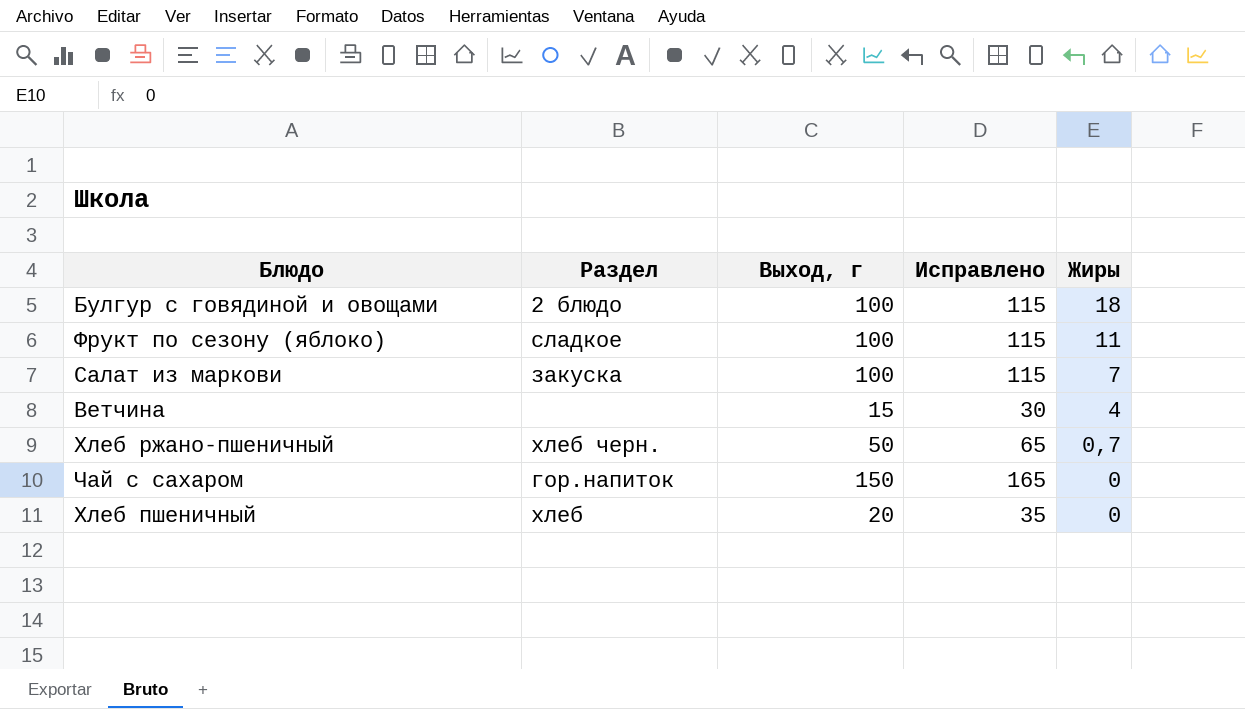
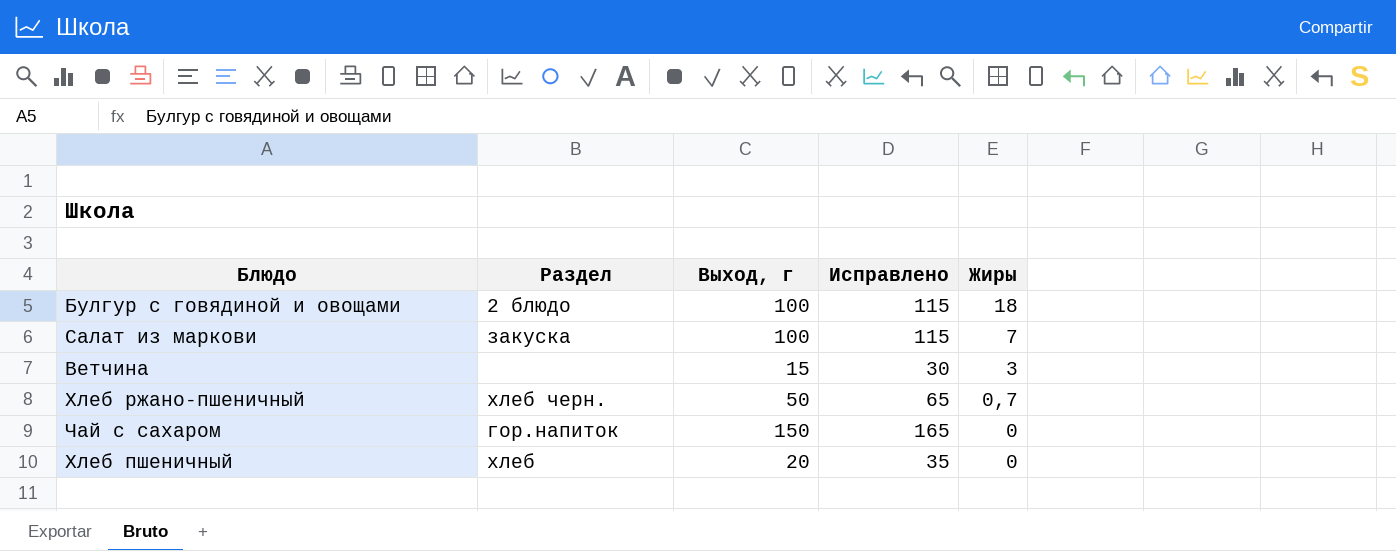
row Фрукт по сезону (яблоко): сладкое | 100 | 115 | 11 -> none
Ветчина | Жиры: 4 -> 3

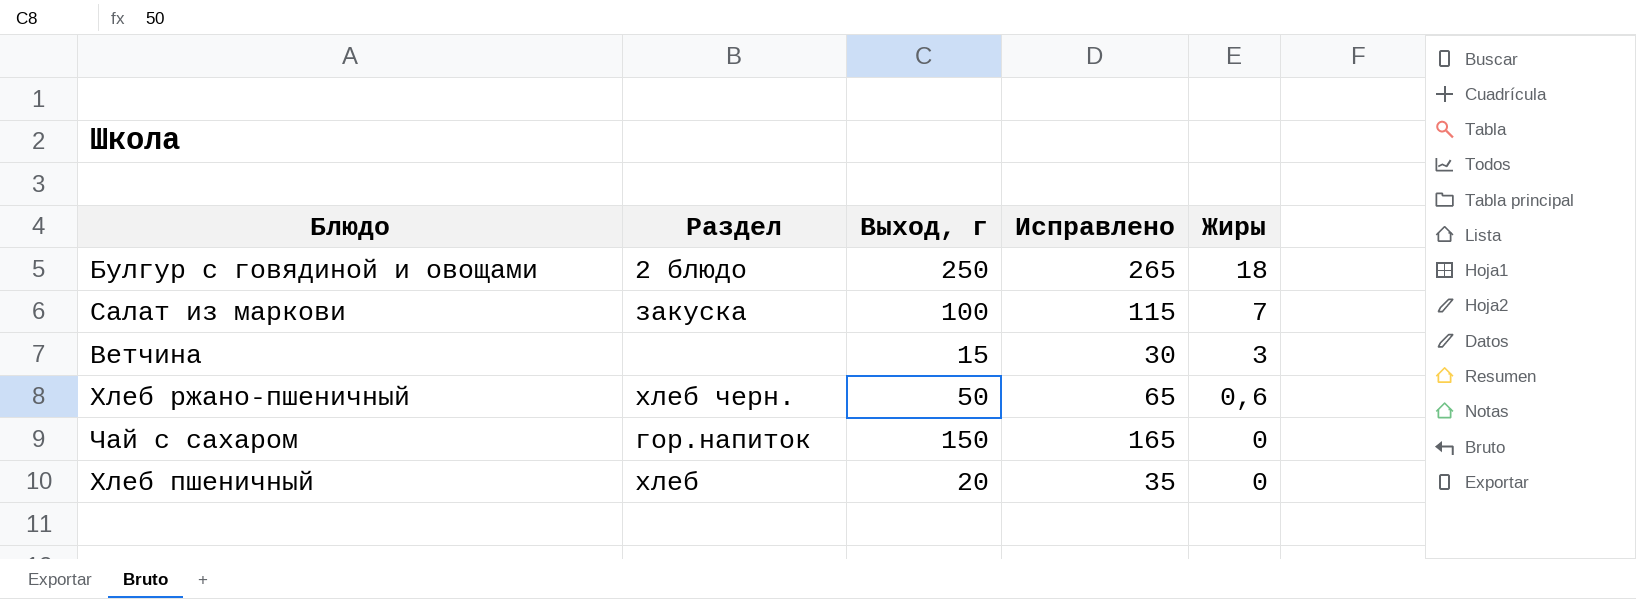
Булгур с говядиной и овощами | Выход, г: 100 -> 250
Булгур с говядиной и овощами | Исправлено: 115 -> 265
Хлеб ржано-пшеничный | Жиры: 0,7 -> 0,6

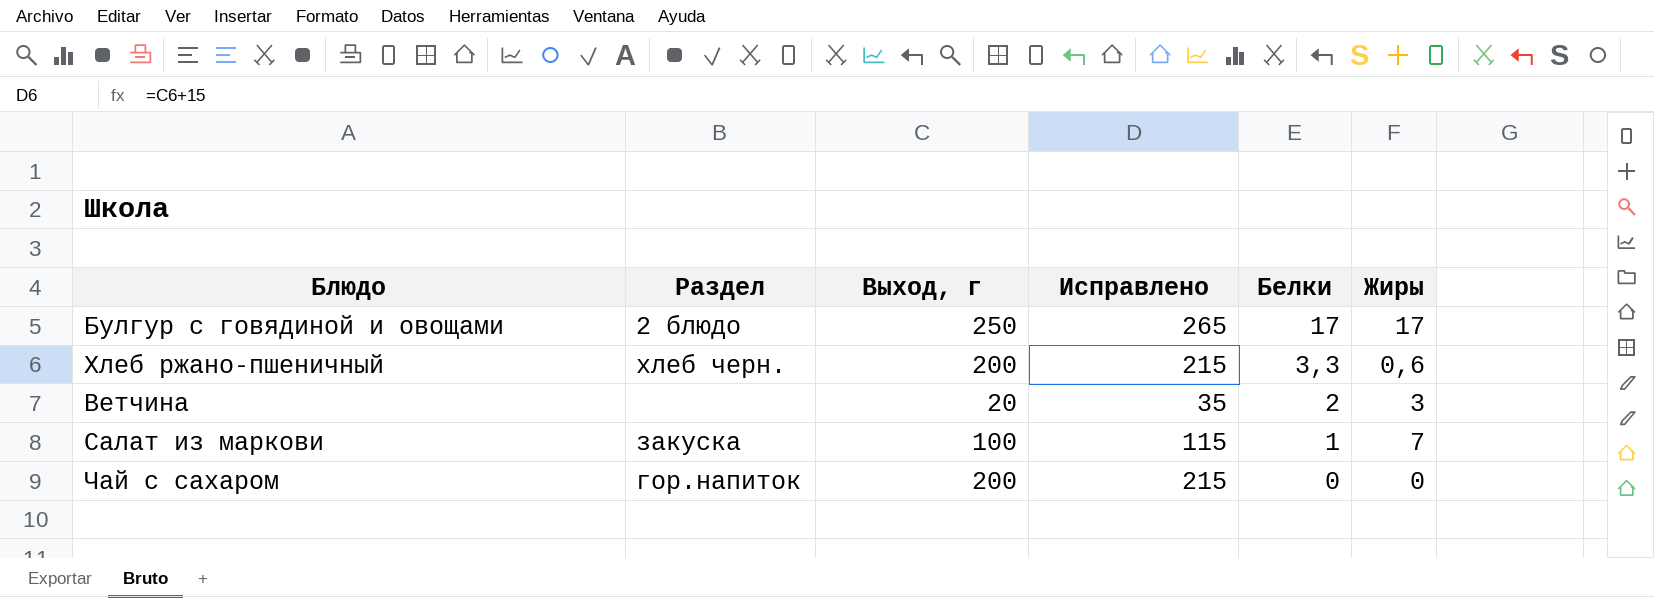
row order: Жиры descending -> Белки descending
column Белки | position: none -> 5
row Хлеб пшеничный: хлеб | 20 | 35 | 0 -> none
Булгур с говядиной и овощами | Жиры: 18 -> 17
Хлеб ржано-пшеничный | Выход, г: 50 -> 200
Хлеб ржано-пшеничный | Исправлено: 65 -> 215
Ветчина | Выход, г: 15 -> 20
Ветчина | Исправлено: 30 -> 35
Чай с сахаром | Выход, г: 150 -> 200
Чай с сахаром | Исправлено: 165 -> 215

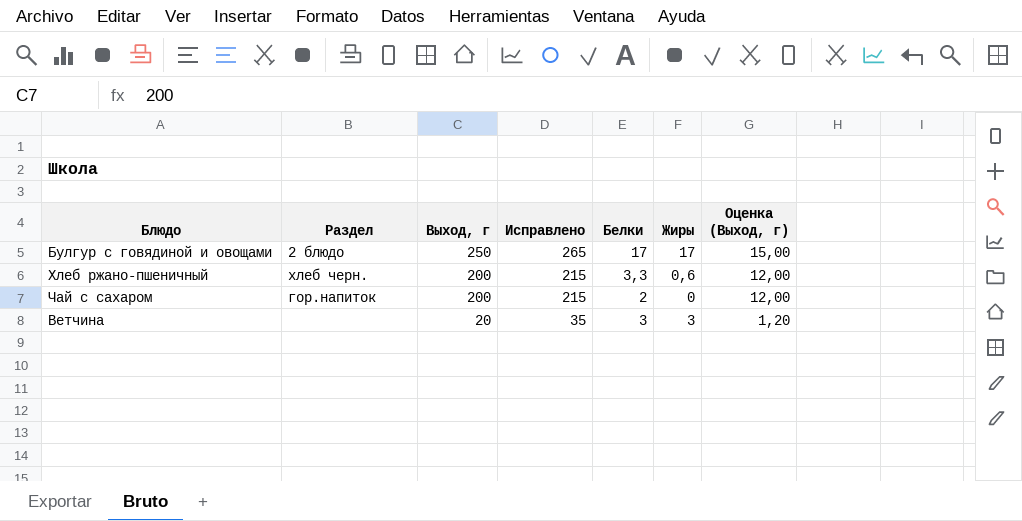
row order: Белки descending -> Выход, г descending
column Оценка (Выход, г) | formula: none -> [Выход, г] * 0,06
row Салат из маркови: закуска | 100 | 115 | 1 | 7 -> none
Чай с сахаром | Белки: 0 -> 2
Ветчина | Белки: 2 -> 3

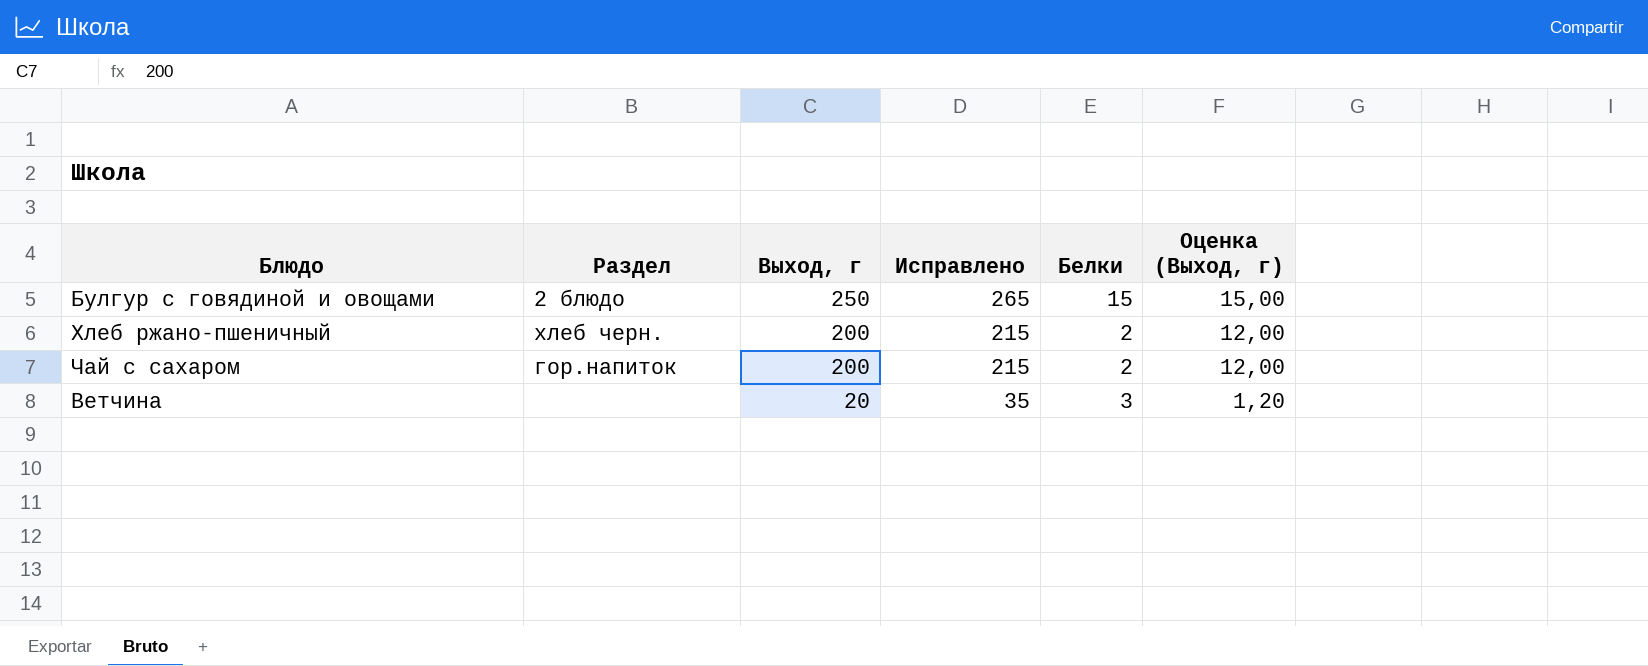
column Жиры | position: 6 -> none
Булгур с говядиной и овощами | Белки: 17 -> 15
Хлеб ржано-пшеничный | Белки: 3,3 -> 2

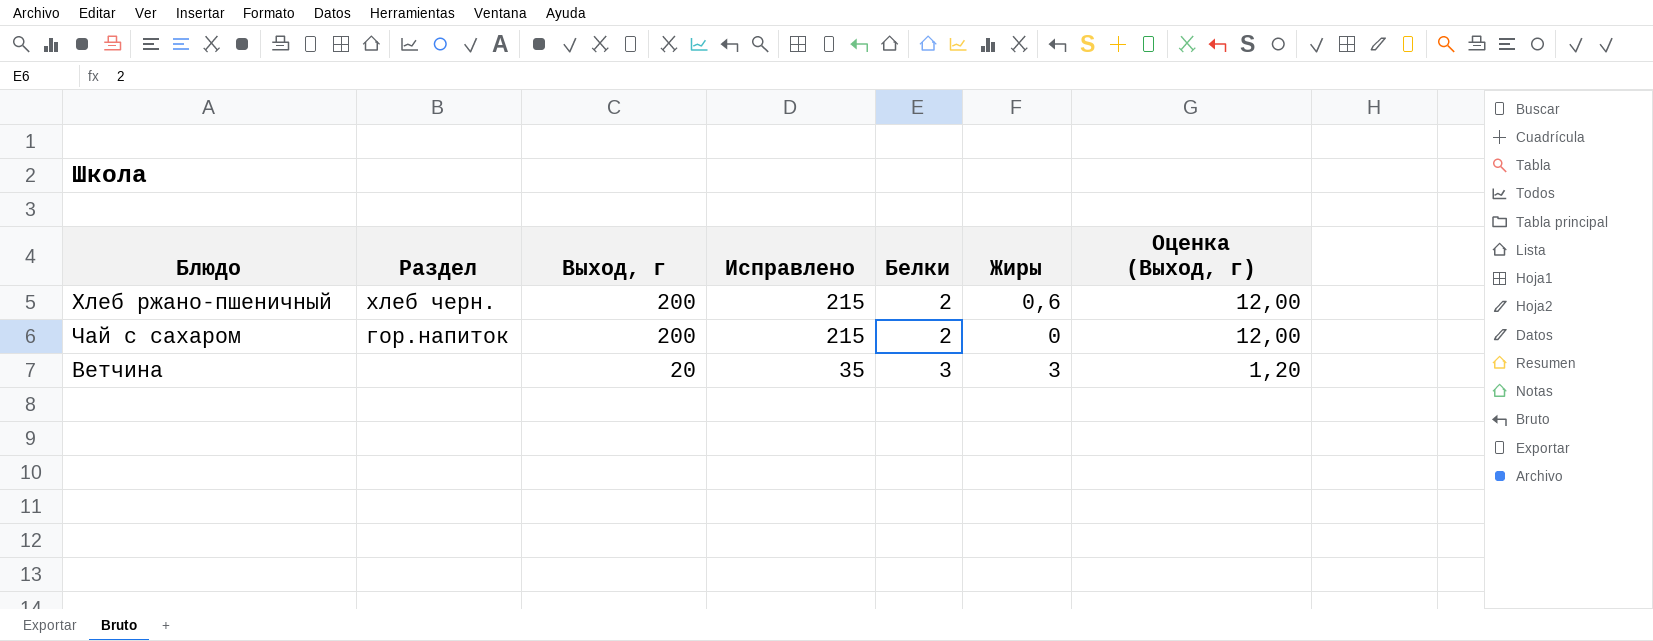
column Жиры | position: none -> 6
row Булгур с говядиной и овощами: 2 блюдо | 250 | 265 | 15 | 15,00 -> none

